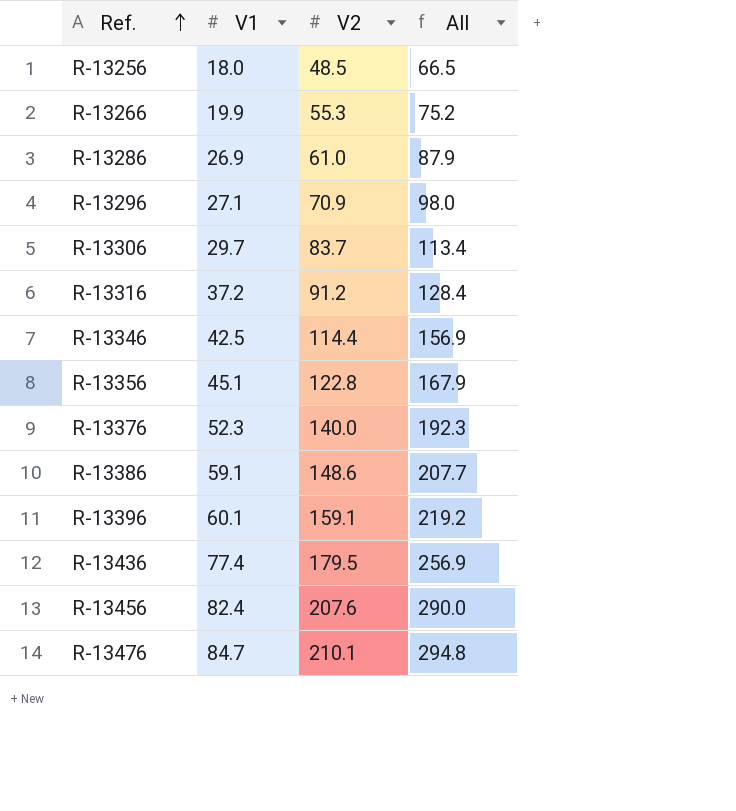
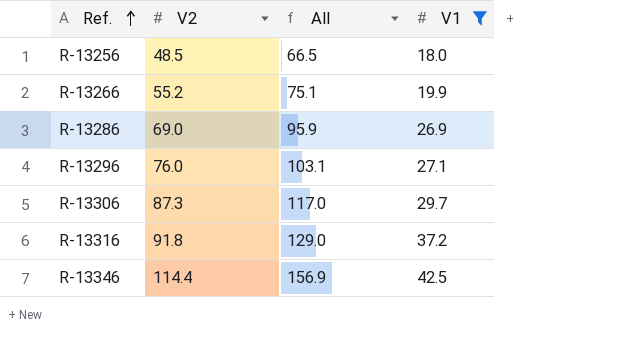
filter: none -> V1 <= 42.5
column V1 | position: 2 -> 4
R-13266 | V2: 55.3 -> 55.2
R-13266 | All: 75.2 -> 75.1
R-13286 | V2: 61.0 -> 69.0
R-13286 | All: 87.9 -> 95.9
R-13296 | V2: 70.9 -> 76.0
R-13296 | All: 98.0 -> 103.1
R-13306 | V2: 83.7 -> 87.3
R-13306 | All: 113.4 -> 117.0
R-13316 | V2: 91.2 -> 91.8
R-13316 | All: 128.4 -> 129.0

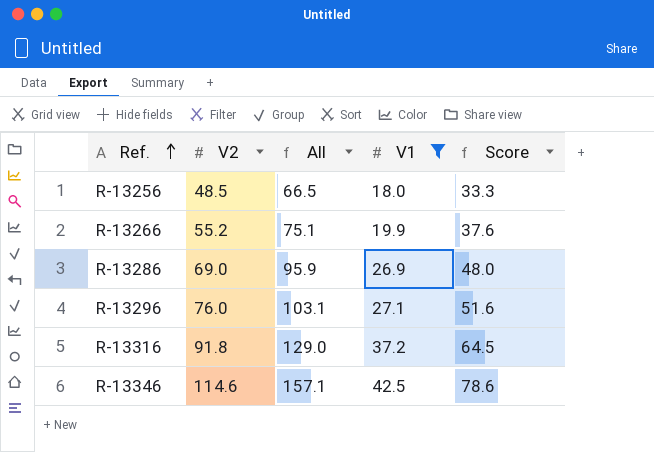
column Score | formula: none -> [All] * 0.5
row R-13306: 87.3 | 117.0 | 29.7 -> none
R-13346 | V2: 114.4 -> 114.6
R-13346 | All: 156.9 -> 157.1

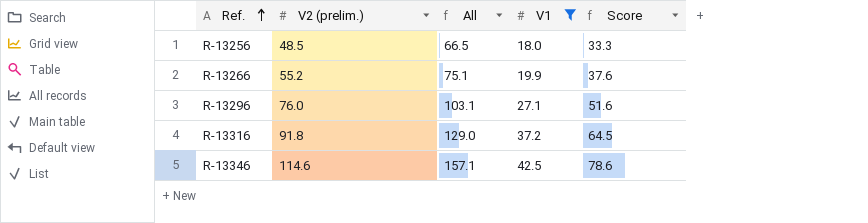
column name: V2 -> V2 (prelim.)
row R-13286: 69.0 | 95.9 | 26.9 | 48.0 -> none

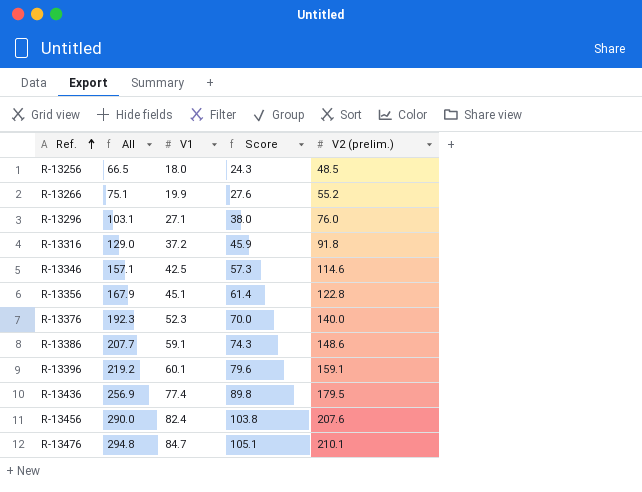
filter: V1 <= 42.5 -> none
column Score | formula: [All] * 0.5 -> [V2 (prelim.)] * 0.5
column V2 (prelim.) | position: 2 -> 5

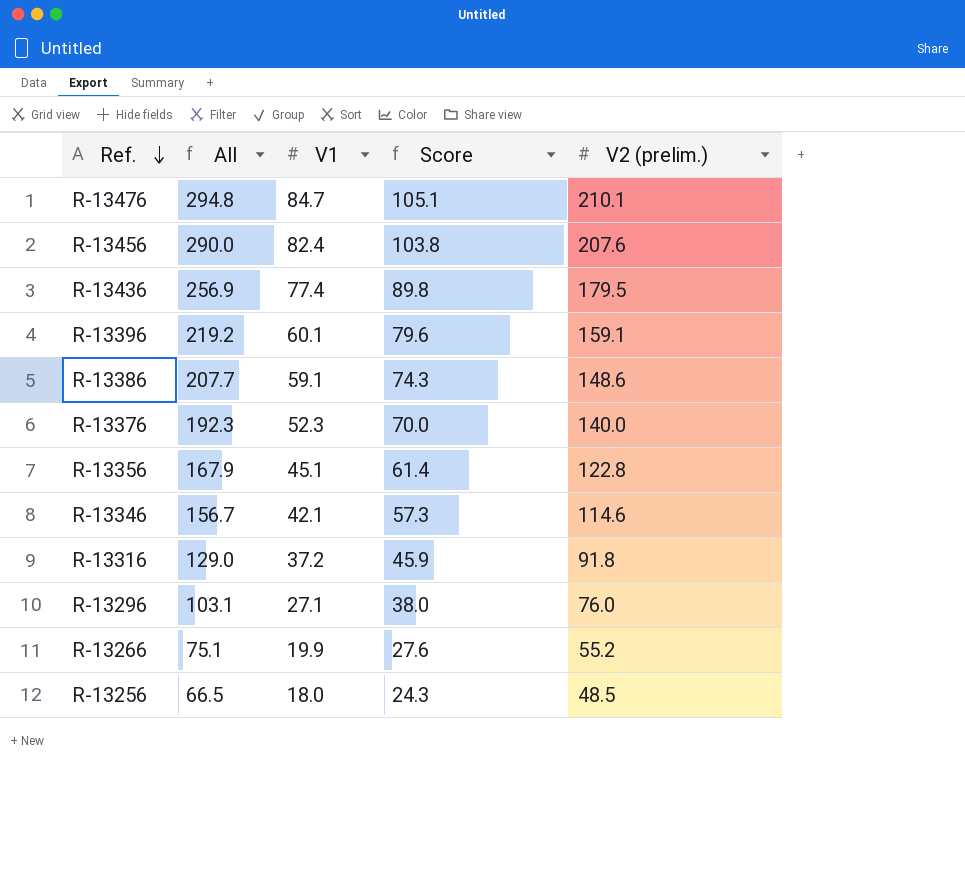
row order: Ref. ascending -> Ref. descending
R-13346 | All: 157.1 -> 156.7
R-13346 | V1: 42.5 -> 42.1

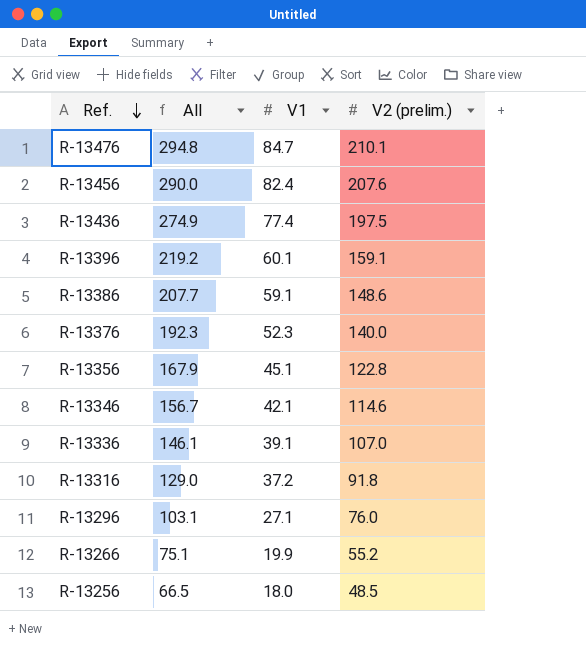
column Score | formula: [V2 (prelim.)] * 0.5 -> none
R-13436 | All: 256.9 -> 274.9
R-13436 | V2 (prelim.): 179.5 -> 197.5
row R-13336: none -> 146.1 | 39.1 | 107.0

